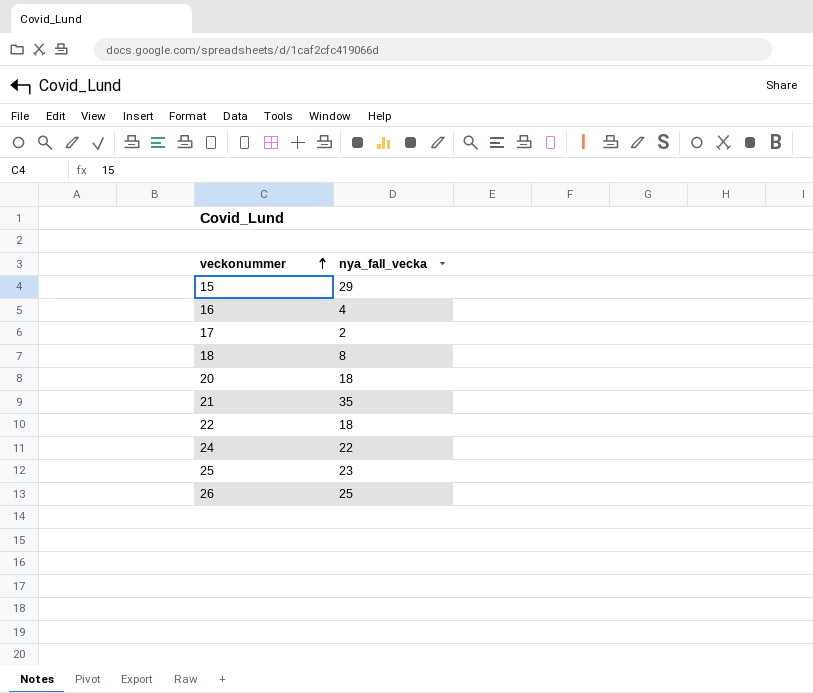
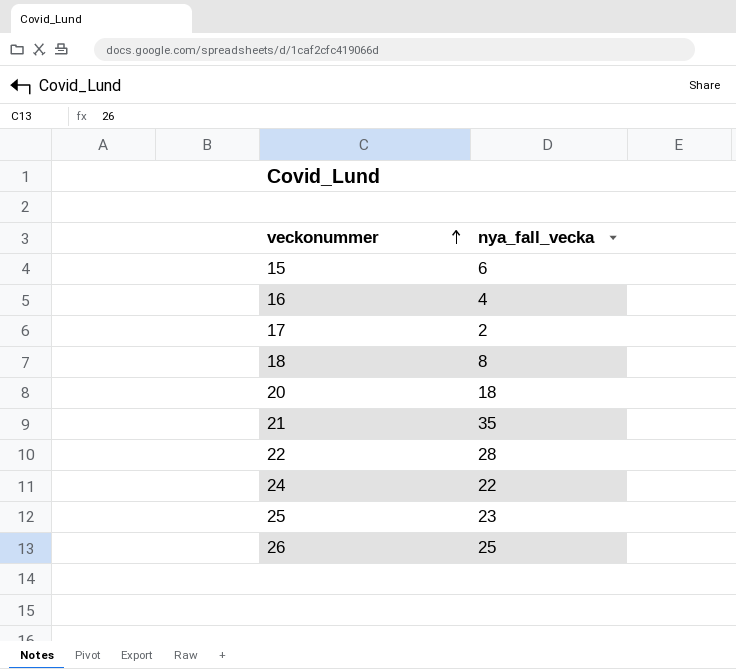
15 | nya_fall_vecka: 29 -> 6
22 | nya_fall_vecka: 18 -> 28

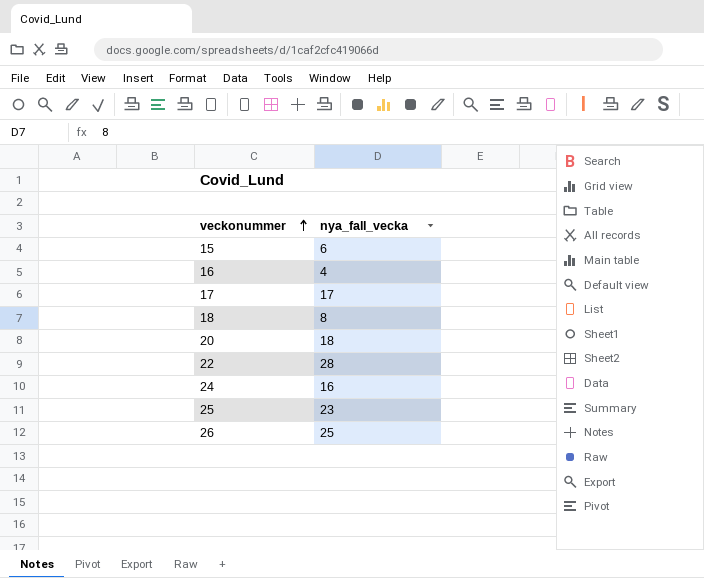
row 21: 35 -> none
17 | nya_fall_vecka: 2 -> 17
24 | nya_fall_vecka: 22 -> 16

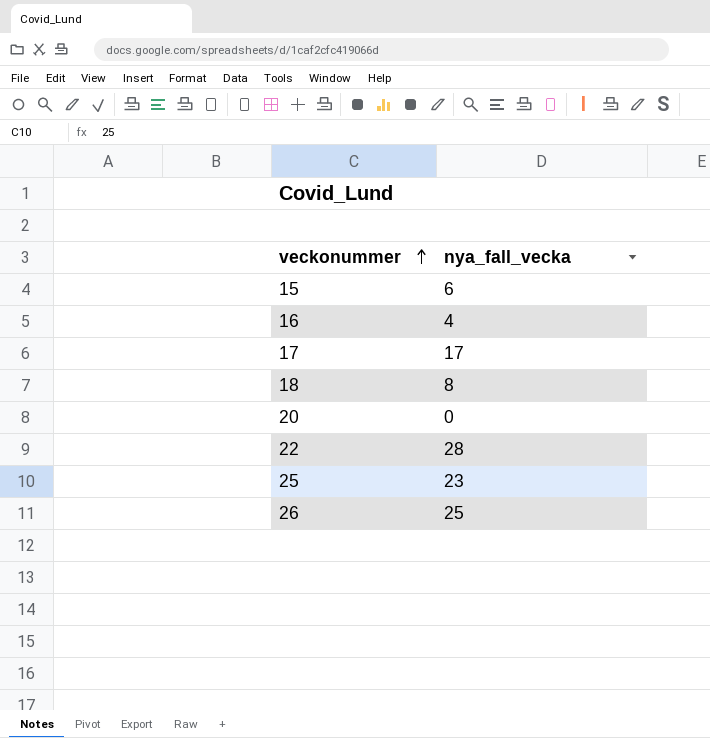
row 24: 16 -> none
20 | nya_fall_vecka: 18 -> 0

